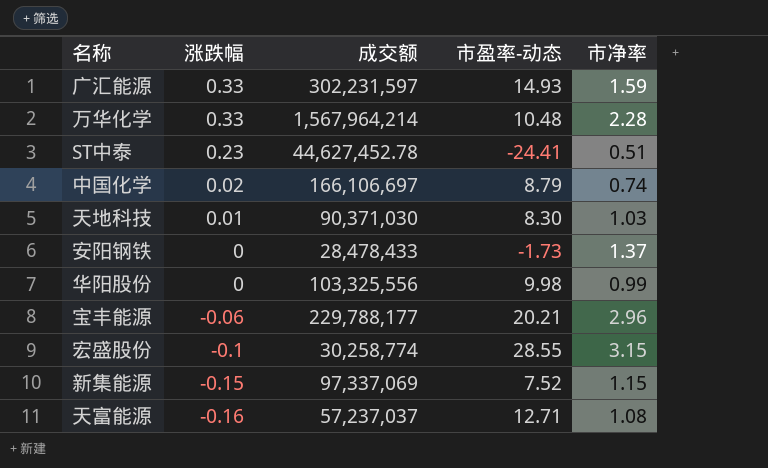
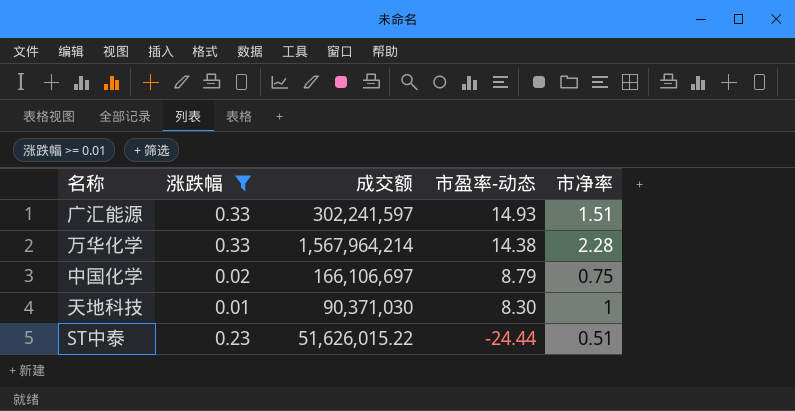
filter: none -> 涨跌幅 >= 0.01
row order: 涨跌幅 descending -> 市盈率-动态 descending
广汇能源 | 成交额: 302,231,597 -> 302,241,597
广汇能源 | 市净率: 1.59 -> 1.51
万华化学 | 市盈率-动态: 10.48 -> 14.38
中国化学 | 市净率: 0.74 -> 0.75
天地科技 | 市净率: 1.03 -> 1
ST中泰 | 成交额: 44,627,452.78 -> 51,626,015.22
ST中泰 | 市盈率-动态: -24.41 -> -24.44

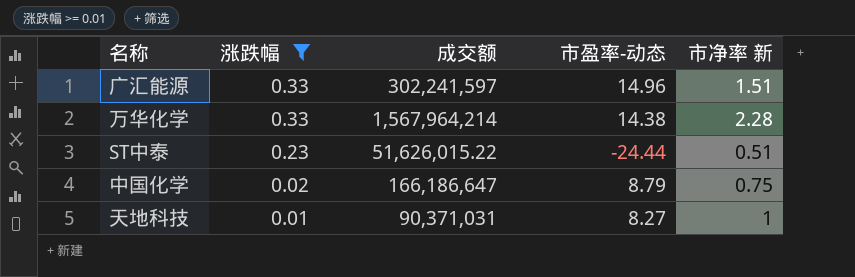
row order: 市盈率-动态 descending -> 涨跌幅 descending
column name: 市净率 -> 市净率 新
广汇能源 | 市盈率-动态: 14.93 -> 14.96
中国化学 | 成交额: 166,106,697 -> 166,186,647
天地科技 | 成交额: 90,371,030 -> 90,371,031
天地科技 | 市盈率-动态: 8.30 -> 8.27

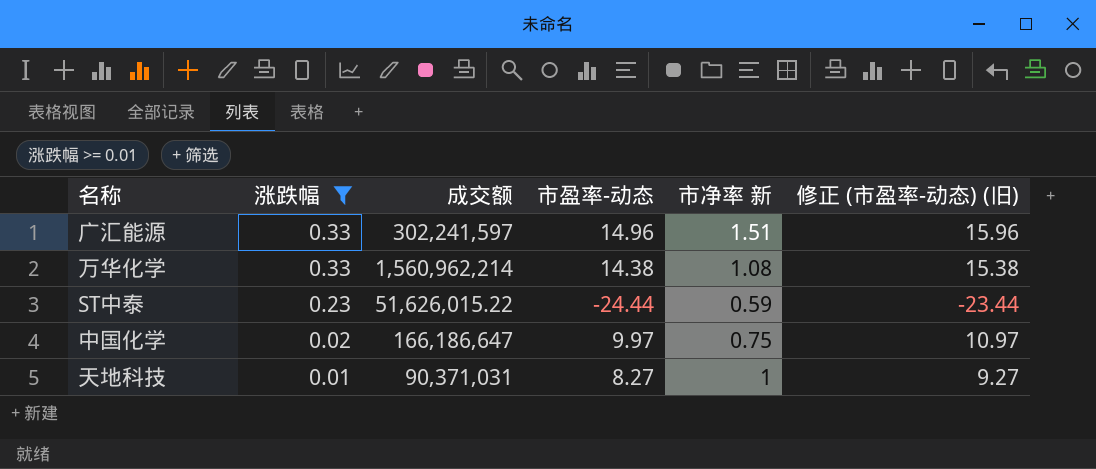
column 修正 (市盈率-动态) (旧) | formula: none -> [市盈率-动态] + 1
万华化学 | 成交额: 1,567,964,214 -> 1,560,962,214
万华化学 | 市净率 新: 2.28 -> 1.08
ST中泰 | 市净率 新: 0.51 -> 0.59
中国化学 | 市盈率-动态: 8.79 -> 9.97

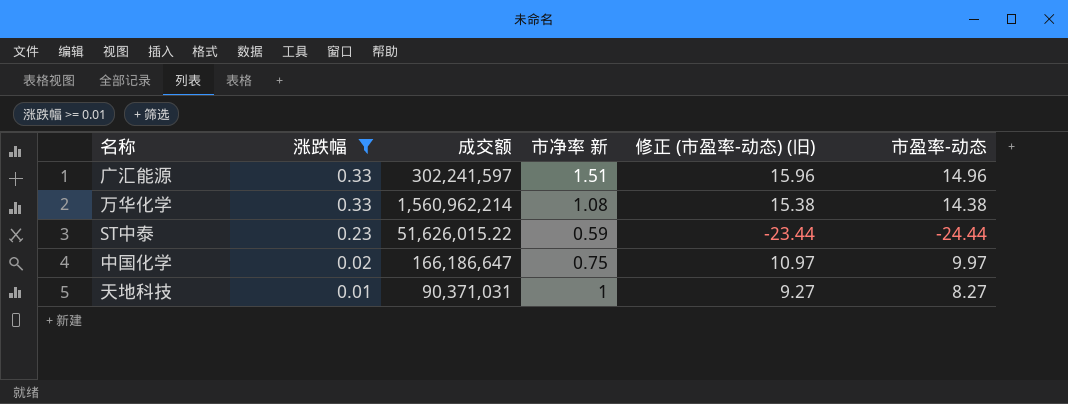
column 市盈率-动态 | position: 4 -> 6

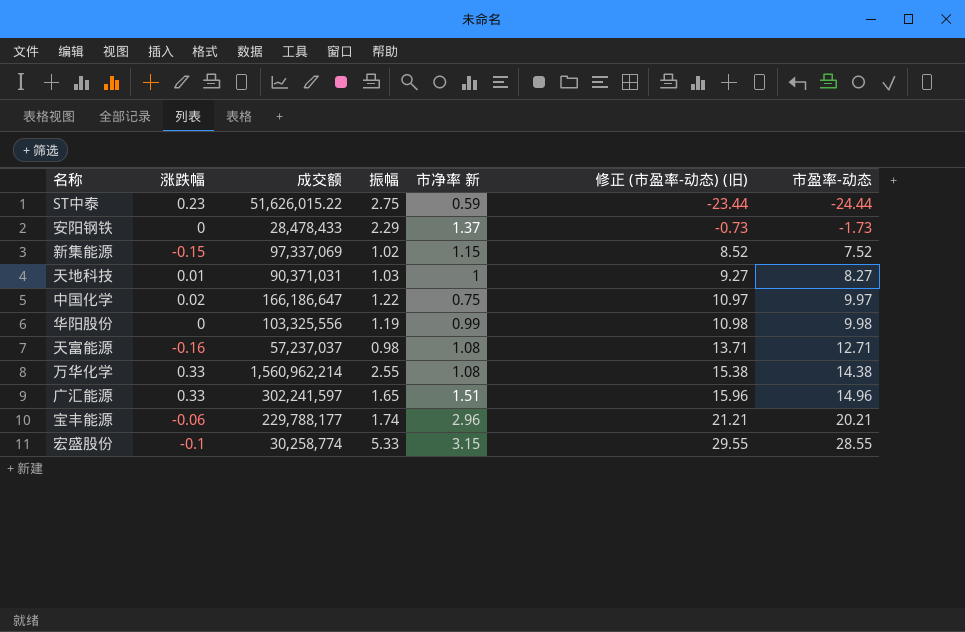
filter: 涨跌幅 >= 0.01 -> none
row order: 涨跌幅 descending -> 修正 (市盈率-动态) (旧) ascending
column 振幅 | position: none -> 4

